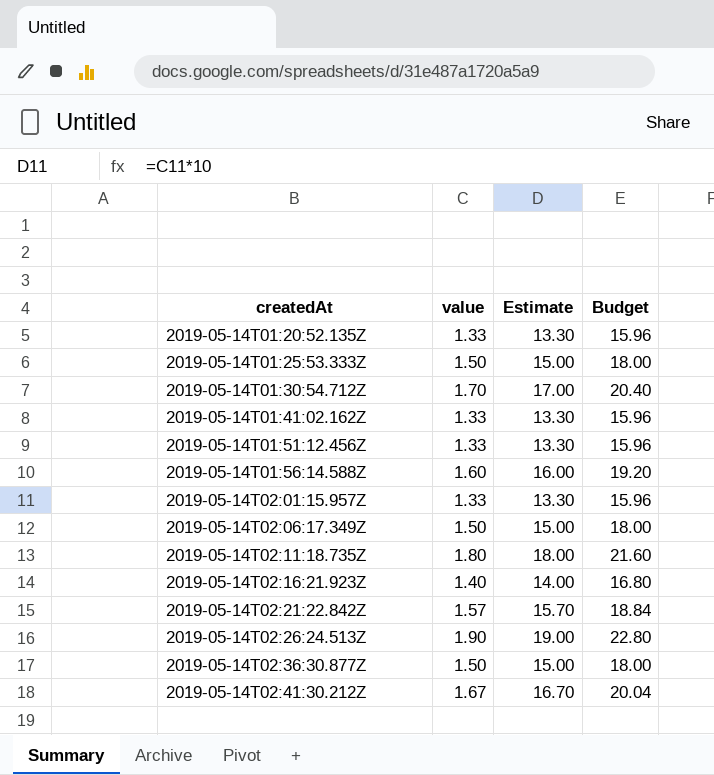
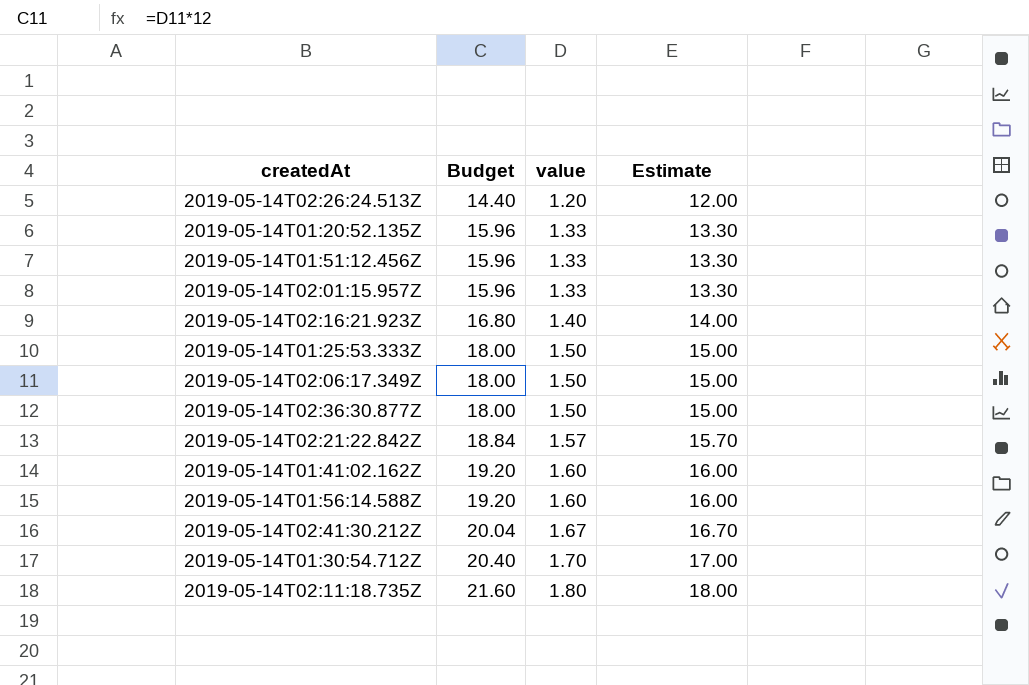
row order: createdAt ascending -> Budget ascending
column Budget | position: 4 -> 2
2019-05-14T02:26:24.513Z | Budget: 22.80 -> 14.40
2019-05-14T02:26:24.513Z | value: 1.90 -> 1.20
2019-05-14T02:26:24.513Z | Estimate: 19.00 -> 12.00
2019-05-14T01:41:02.162Z | Budget: 15.96 -> 19.20
2019-05-14T01:41:02.162Z | value: 1.33 -> 1.60
2019-05-14T01:41:02.162Z | Estimate: 13.30 -> 16.00

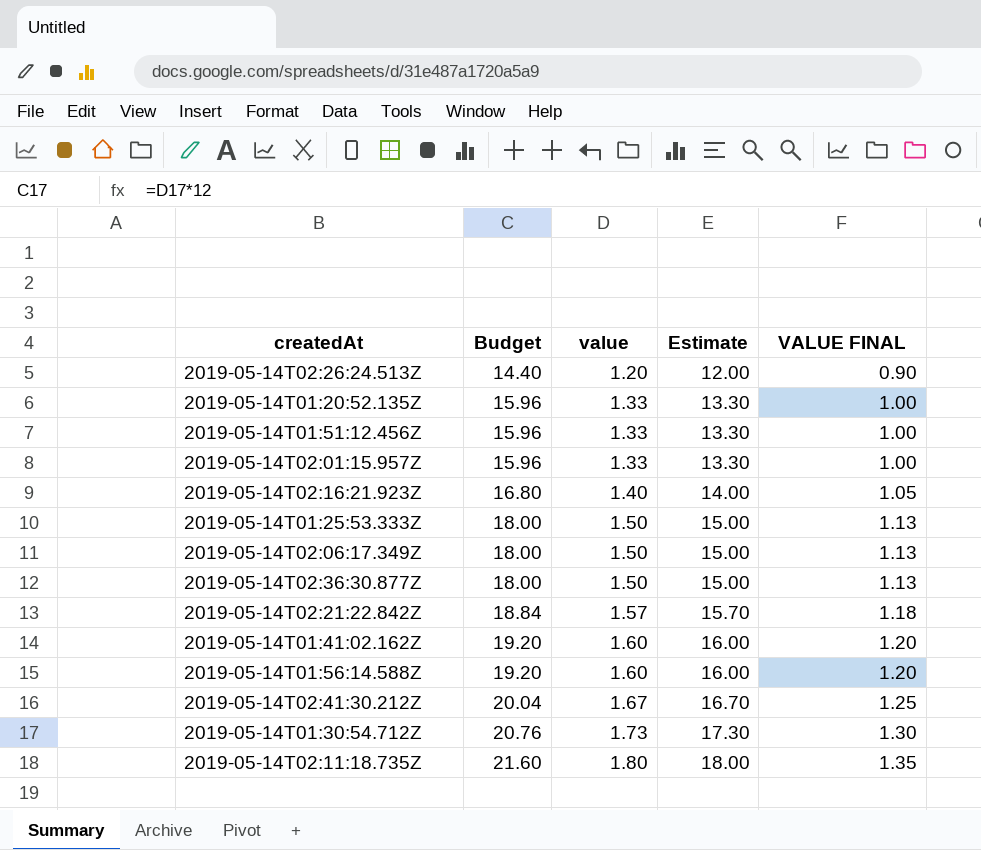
column VALUE FINAL | formula: none -> [value] * 0.75
2019-05-14T01:30:54.712Z | Budget: 20.40 -> 20.76
2019-05-14T01:30:54.712Z | value: 1.70 -> 1.73
2019-05-14T01:30:54.712Z | Estimate: 17.00 -> 17.30

